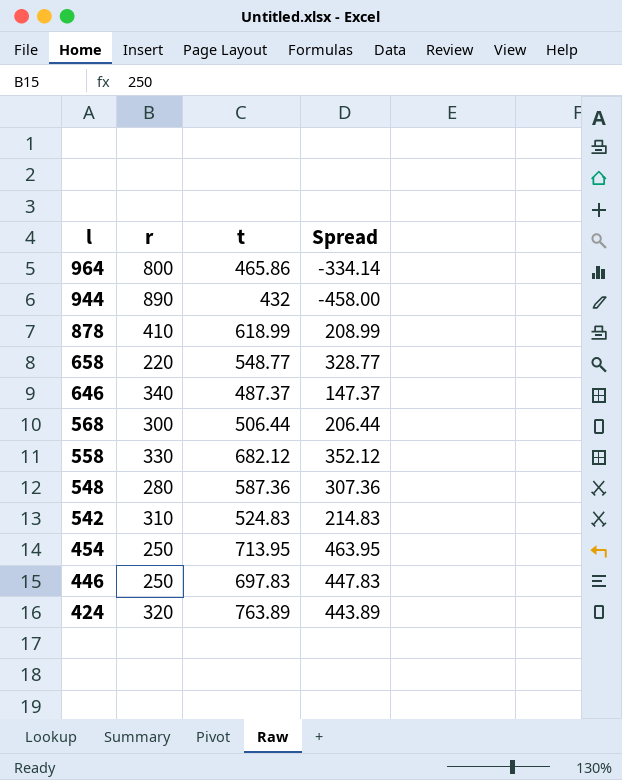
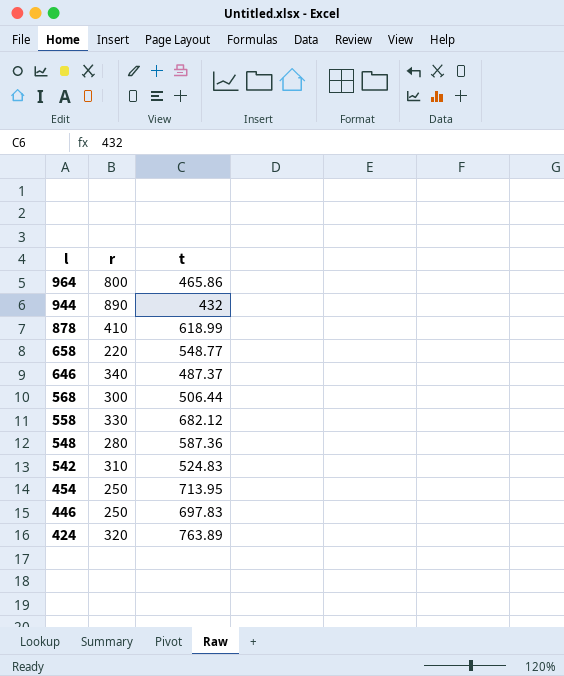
column Spread | formula: [t] - [r] -> none

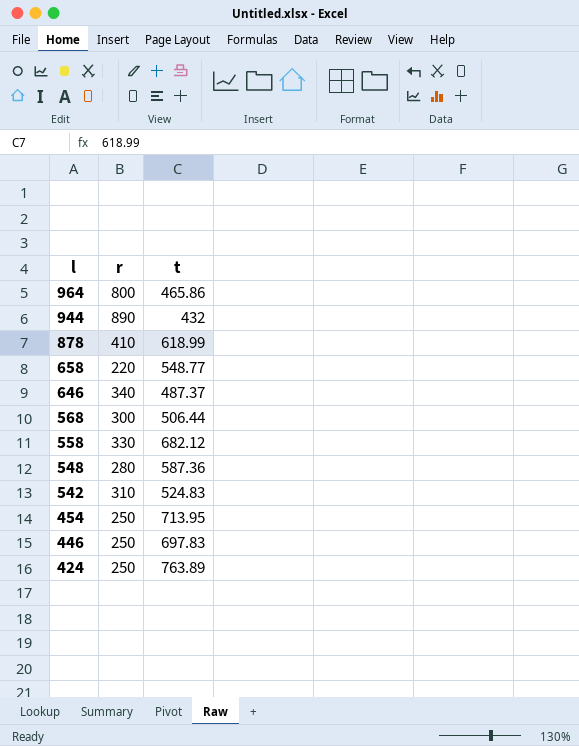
424 | r: 320 -> 250

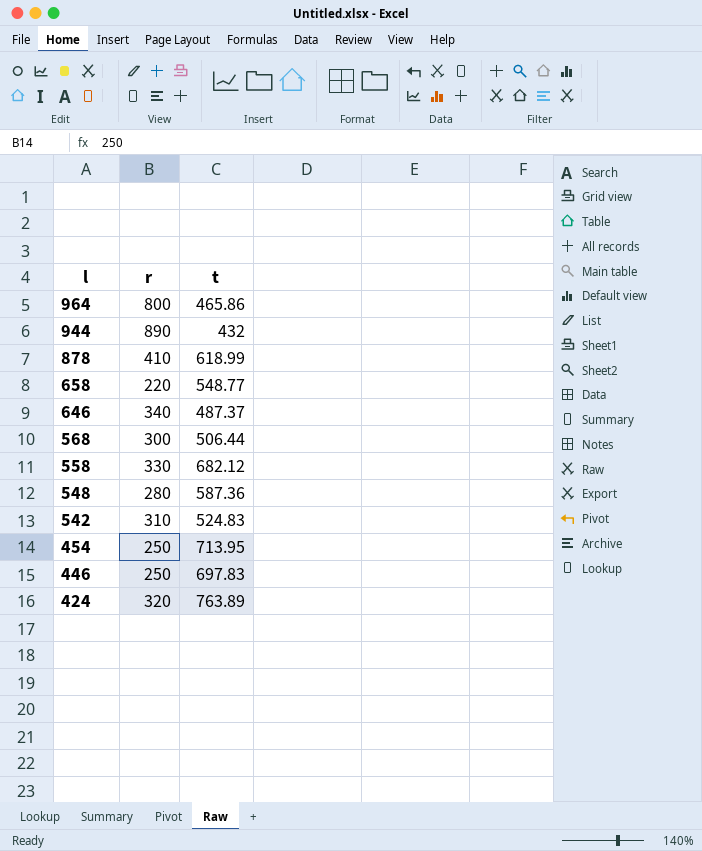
424 | r: 250 -> 320

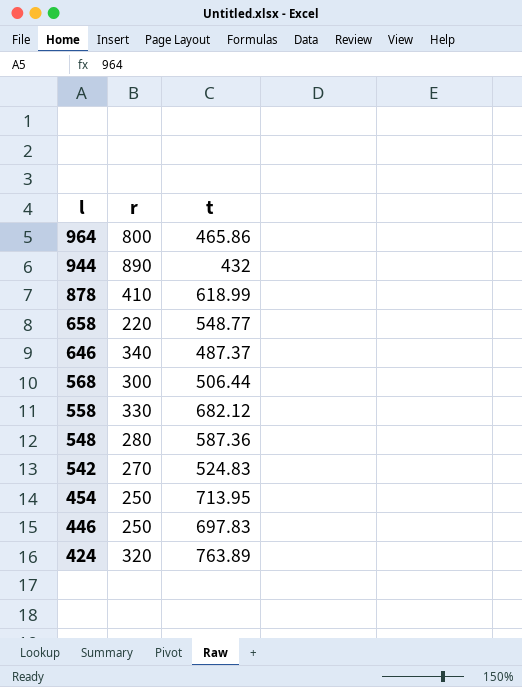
542 | r: 310 -> 270

